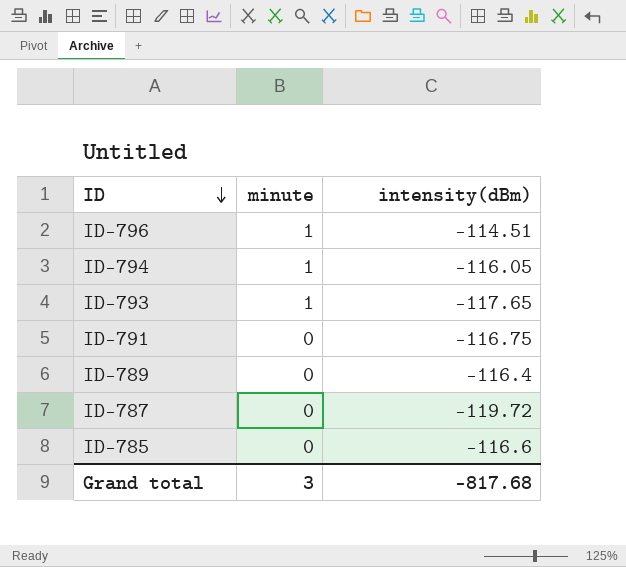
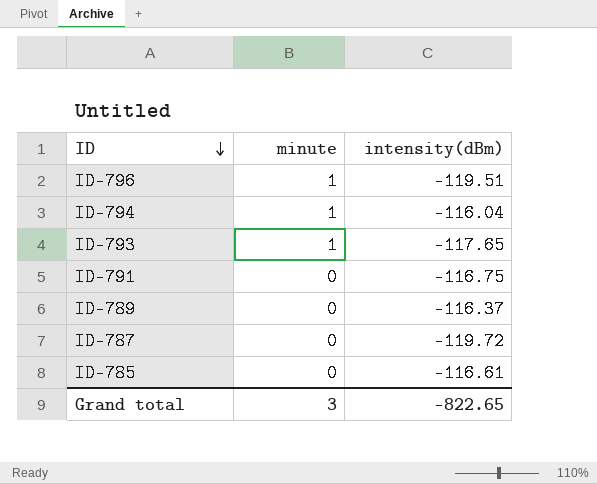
ID-796 | intensity(dBm): -114.51 -> -119.51
ID-794 | intensity(dBm): -116.05 -> -116.04
ID-789 | intensity(dBm): -116.4 -> -116.37
ID-785 | intensity(dBm): -116.6 -> -116.61
Grand total | intensity(dBm): -817.68 -> -822.65

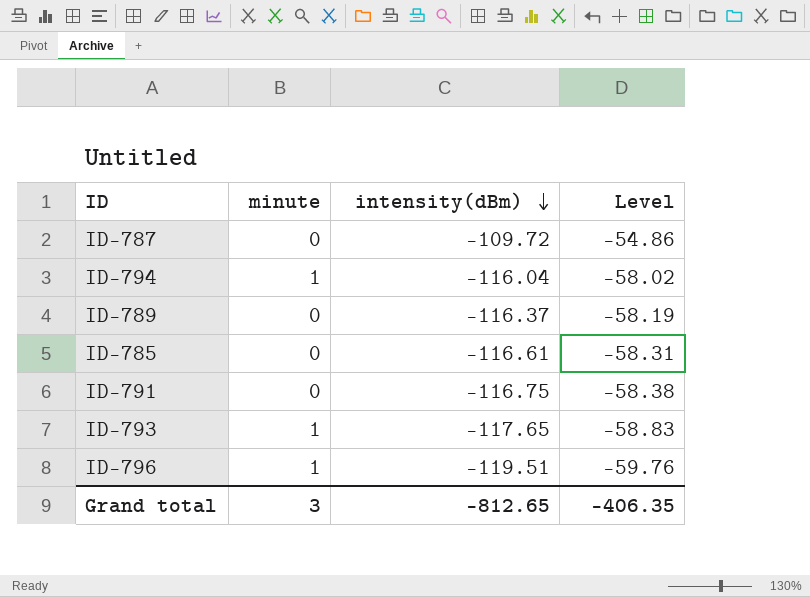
row order: ID descending -> intensity(dBm) descending
column Level | formula: none -> [intensity(dBm)] * 0.5
ID-787 | intensity(dBm): -119.72 -> -109.72
Grand total | intensity(dBm): -822.65 -> -812.65

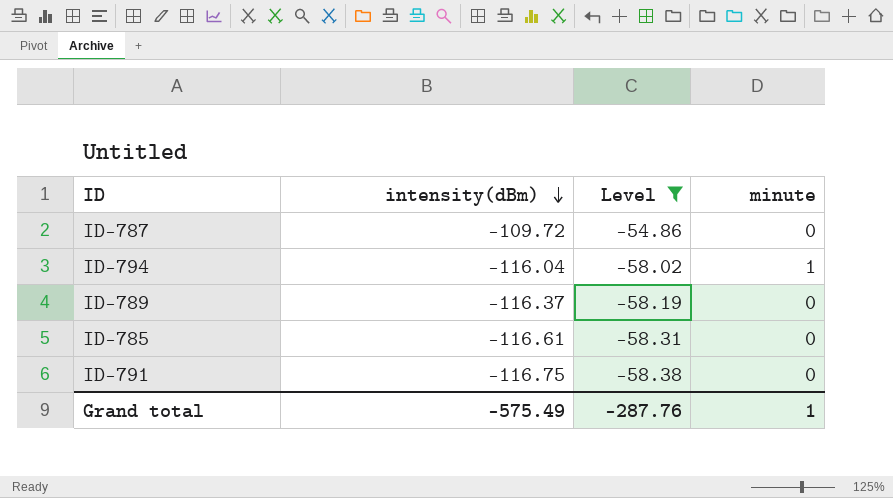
filter: none -> Level >= -58.38
column minute | position: 2 -> 4
Grand total | intensity(dBm): -812.65 -> -575.49
Grand total | Level: -406.35 -> -287.76
Grand total | minute: 3 -> 1

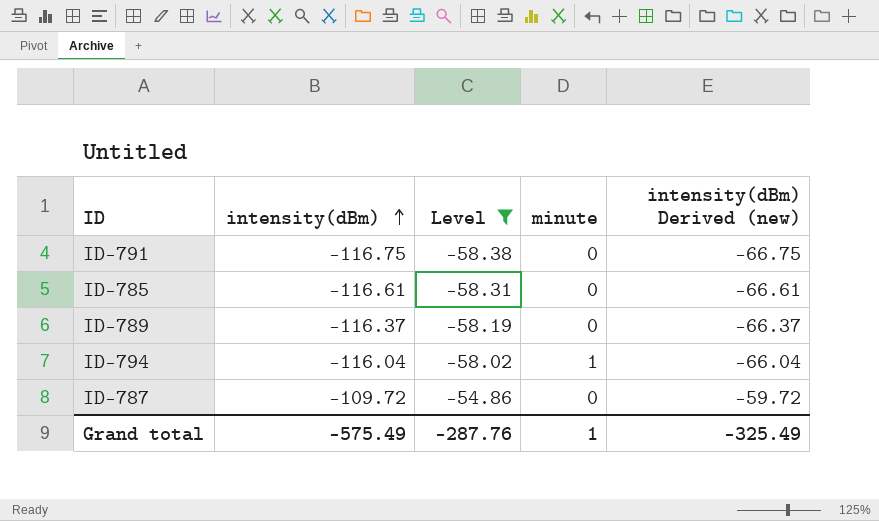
row order: intensity(dBm) descending -> intensity(dBm) ascending
column intensity(dBm) Derived (new) | formula: none -> [intensity(dBm)] + 50

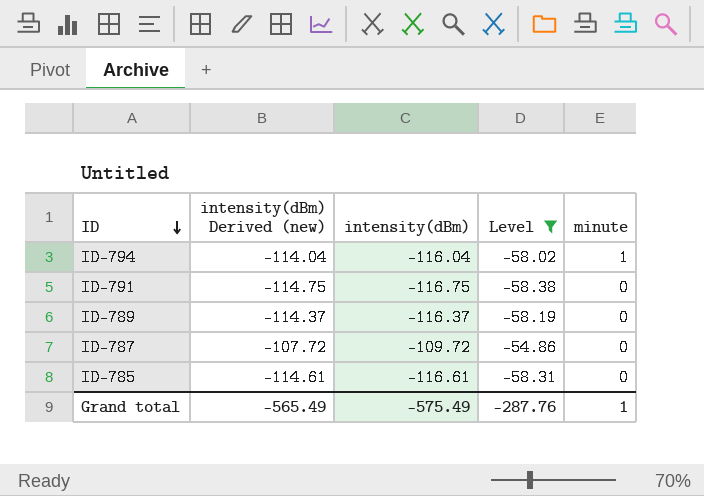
row order: intensity(dBm) ascending -> ID descending
column intensity(dBm) Derived (new) | formula: [intensity(dBm)] + 50 -> [intensity(dBm)] + 2
column intensity(dBm) Derived (new) | position: 5 -> 2
Grand total | intensity(dBm) Derived (new): -325.49 -> -565.49

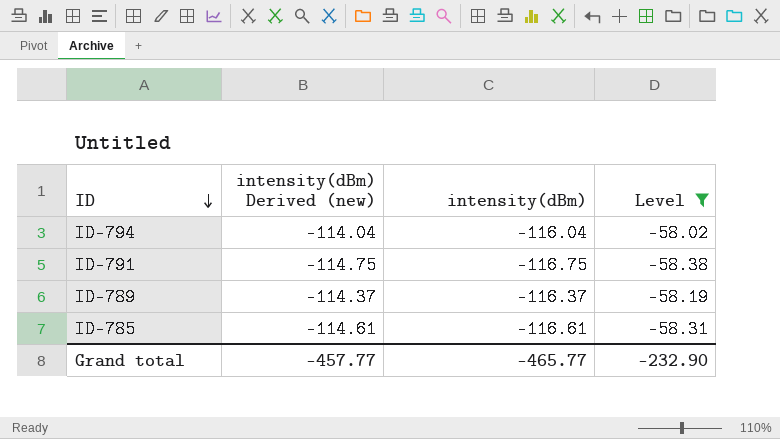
column minute | position: 5 -> none
row ID-787: -107.72 | -109.72 | -54.86 | 0 -> none
Grand total | intensity(dBm) Derived (new): -565.49 -> -457.77
Grand total | intensity(dBm): -575.49 -> -465.77
Grand total | Level: -287.76 -> -232.90

